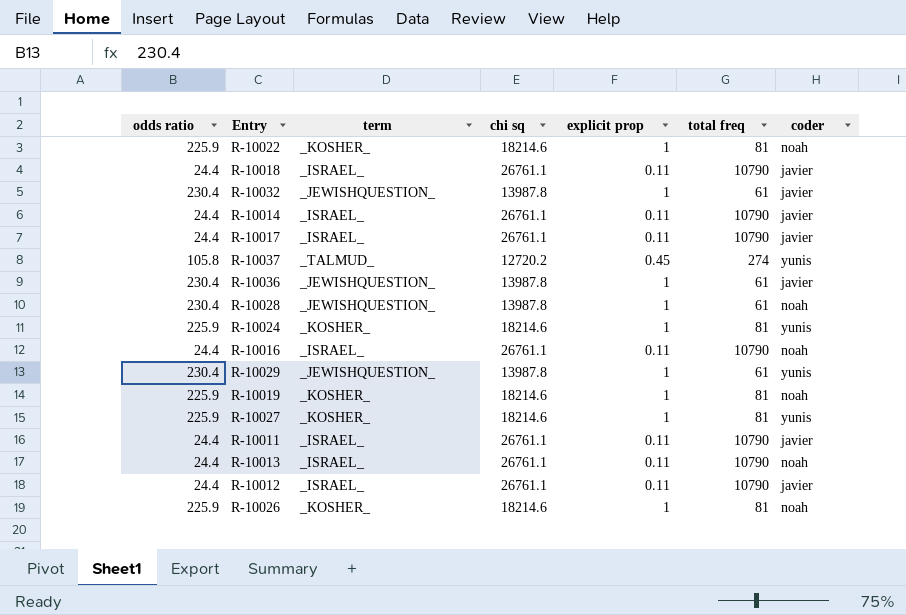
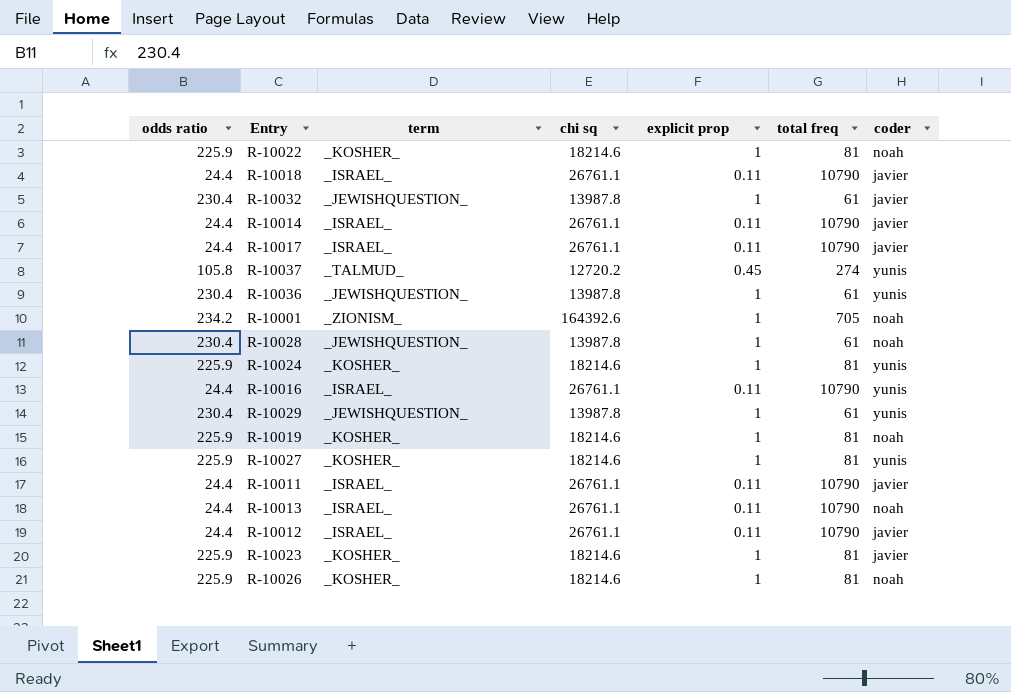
R-10036 | coder: javier -> yunis
row R-10001: none -> 234.2 | _ZIONISM_ | 164392.6 | 1 | 705 | noah
R-10016 | coder: noah -> yunis
row R-10023: none -> 225.9 | _KOSHER_ | 18214.6 | 1 | 81 | javier

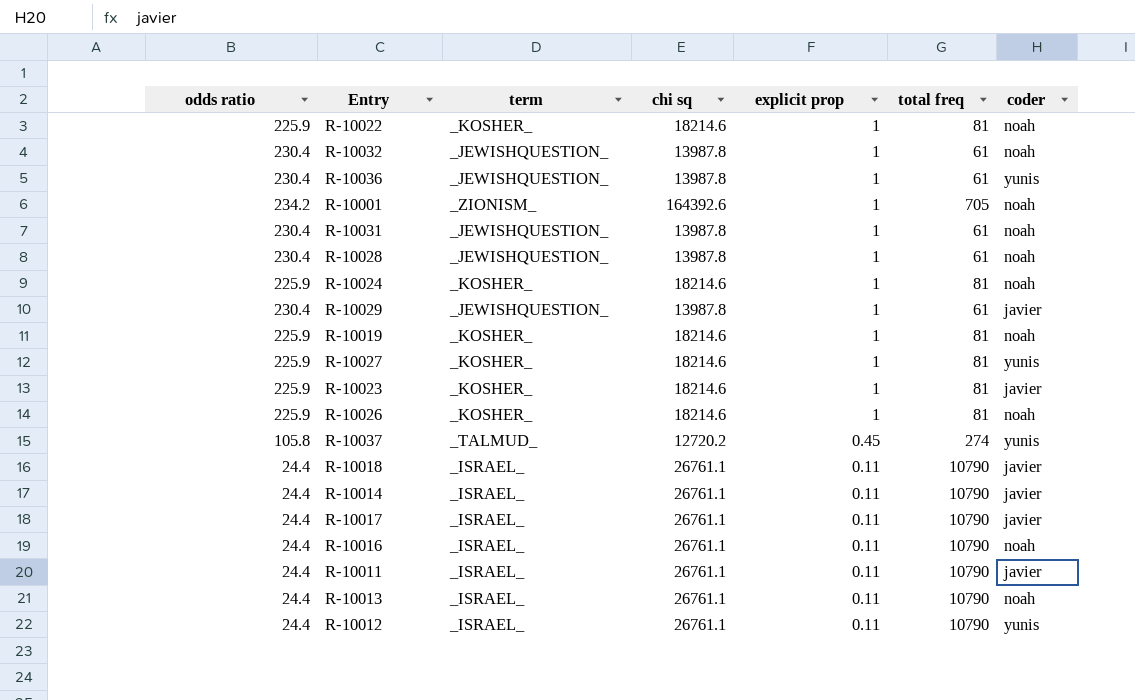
row order: none -> explicit prop descending
R-10032 | coder: javier -> noah
row R-10031: none -> 230.4 | _JEWISHQUESTION_ | 13987.8 | 1 | 61 | noah
R-10024 | coder: yunis -> noah
R-10029 | coder: yunis -> javier
R-10016 | coder: yunis -> noah
R-10012 | coder: javier -> yunis

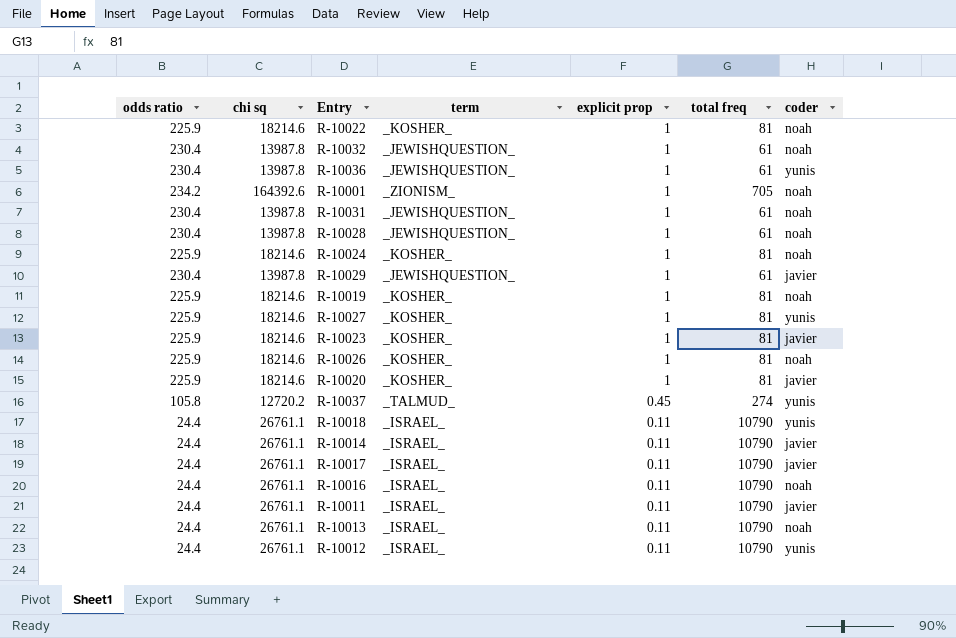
column chi sq | position: 4 -> 2
row R-10020: none -> 225.9 | 18214.6 | _KOSHER_ | 1 | 81 | javier
R-10018 | coder: javier -> yunis

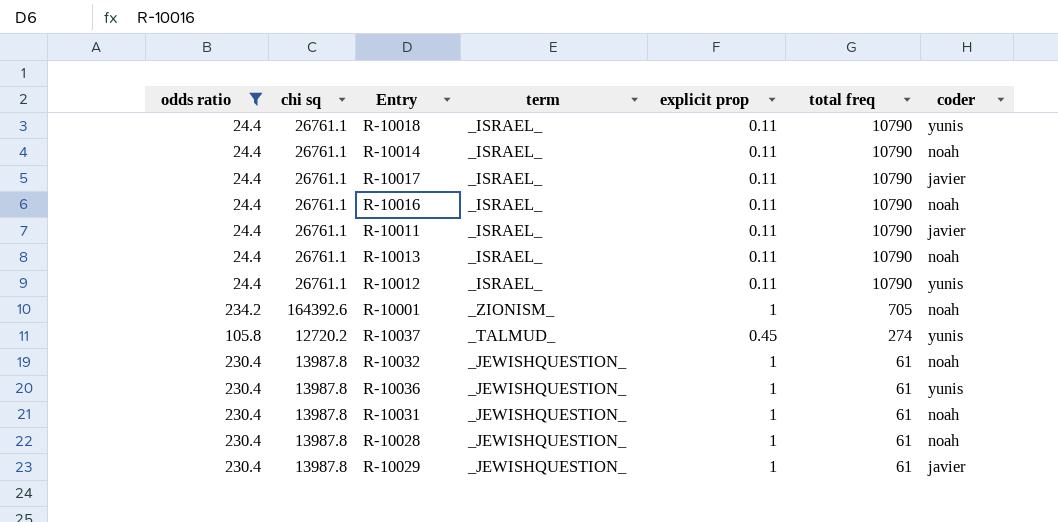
filter: none -> odds ratio != 225.9
row order: explicit prop descending -> total freq descending
R-10014 | coder: javier -> noah

